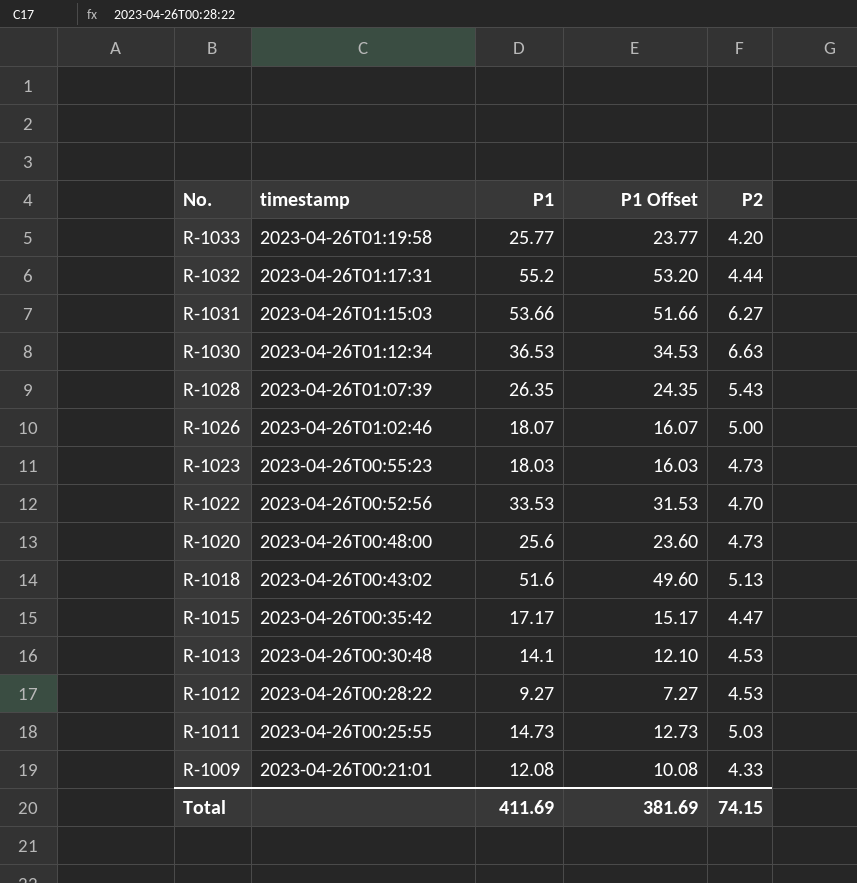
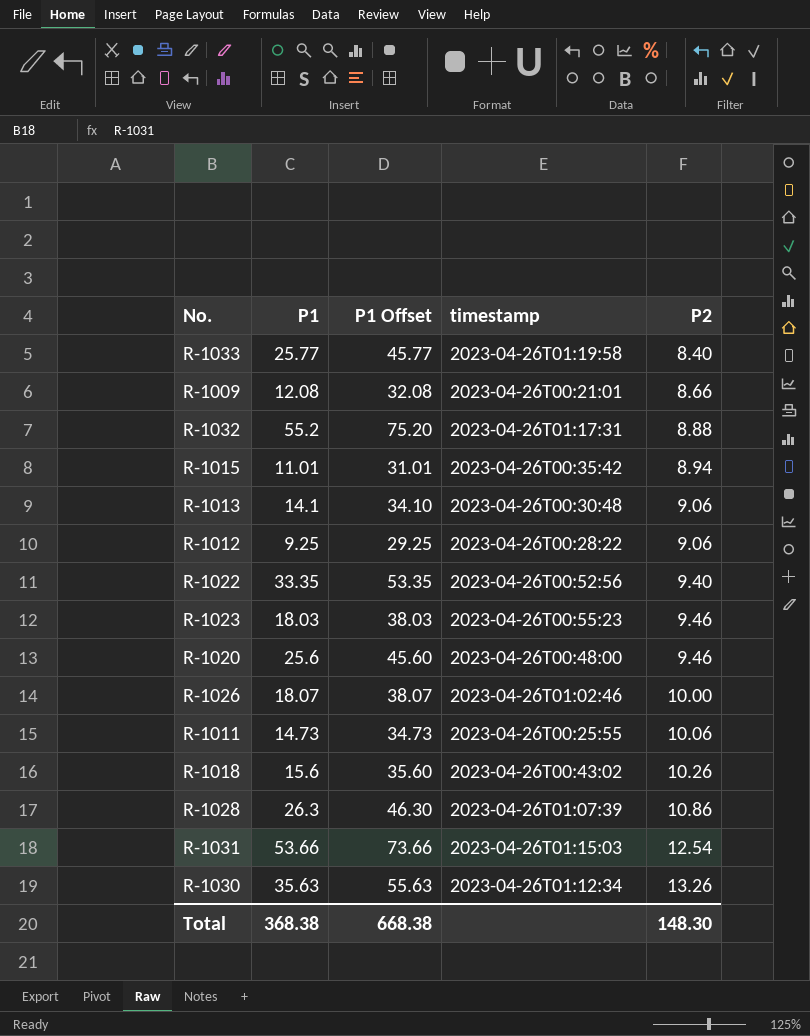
row order: No. descending -> P2 ascending
column P1 Offset | formula: [P1] - 2 -> [P1] + 20
column timestamp | position: 2 -> 4
R-1033 | P2: 4.20 -> 8.40
R-1009 | P2: 4.33 -> 8.66
R-1032 | P2: 4.44 -> 8.88
R-1015 | P1: 17.17 -> 11.01
R-1015 | P2: 4.47 -> 8.94
R-1013 | P2: 4.53 -> 9.06
R-1012 | P1: 9.27 -> 9.25
R-1012 | P2: 4.53 -> 9.06
R-1022 | P1: 33.53 -> 33.35
R-1022 | P2: 4.70 -> 9.40
R-1023 | P2: 4.73 -> 9.46
R-1020 | P2: 4.73 -> 9.46
R-1026 | P2: 5.00 -> 10.00
R-1011 | P2: 5.03 -> 10.06
R-1018 | P1: 51.6 -> 15.6
R-1018 | P2: 5.13 -> 10.26
R-1028 | P1: 26.35 -> 26.3
R-1028 | P2: 5.43 -> 10.86
R-1031 | P2: 6.27 -> 12.54
R-1030 | P1: 36.53 -> 35.63
R-1030 | P2: 6.63 -> 13.26
Total | P1: 411.69 -> 368.38
Total | P1 Offset: 381.69 -> 668.38
Total | P2: 74.15 -> 148.30

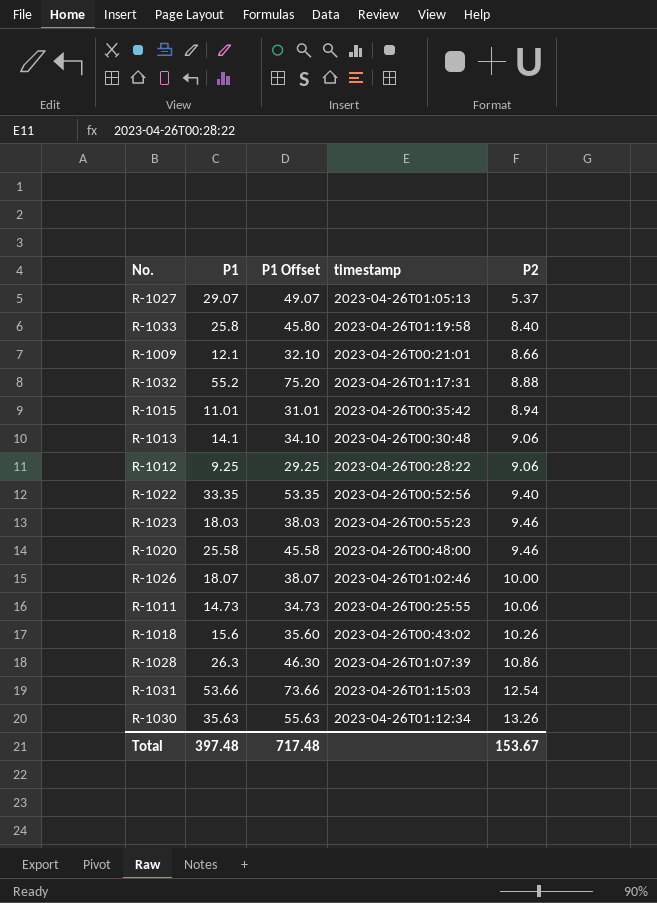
row R-1027: none -> 29.07 | 49.07 | 2023-04-26T01:05:13 | 5.37
R-1033 | P1: 25.77 -> 25.8
R-1033 | P1 Offset: 45.77 -> 45.80
R-1009 | P1: 12.08 -> 12.1
R-1009 | P1 Offset: 32.08 -> 32.10
R-1020 | P1: 25.6 -> 25.58
R-1020 | P1 Offset: 45.60 -> 45.58
Total | P1: 368.38 -> 397.48
Total | P1 Offset: 668.38 -> 717.48
Total | P2: 148.30 -> 153.67

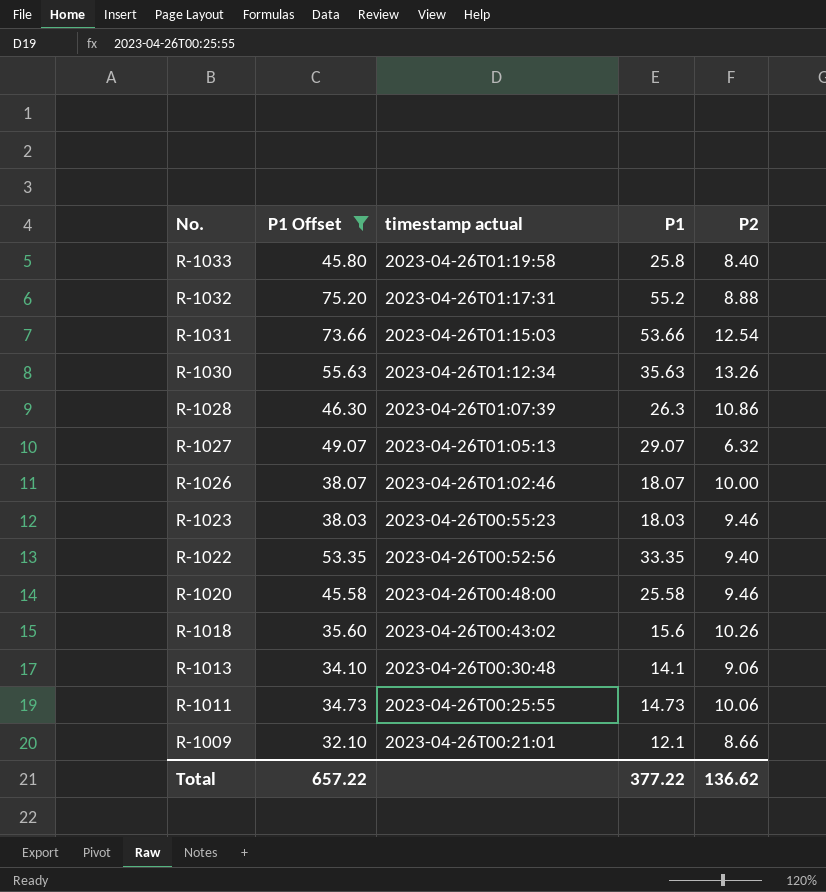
filter: none -> P1 Offset >= 32.10
row order: P2 ascending -> No. descending
column name: timestamp -> timestamp actual
column P1 | position: 2 -> 4
R-1027 | P2: 5.37 -> 6.32
Total | P1 Offset: 717.48 -> 657.22
Total | P1: 397.48 -> 377.22
Total | P2: 153.67 -> 136.62

